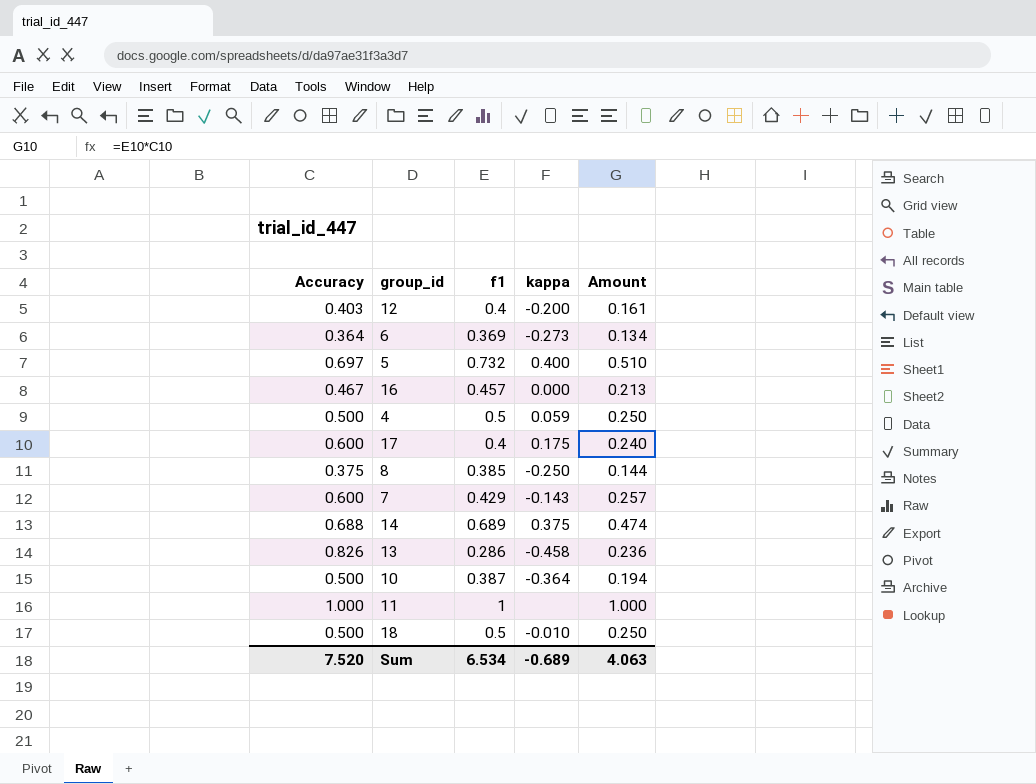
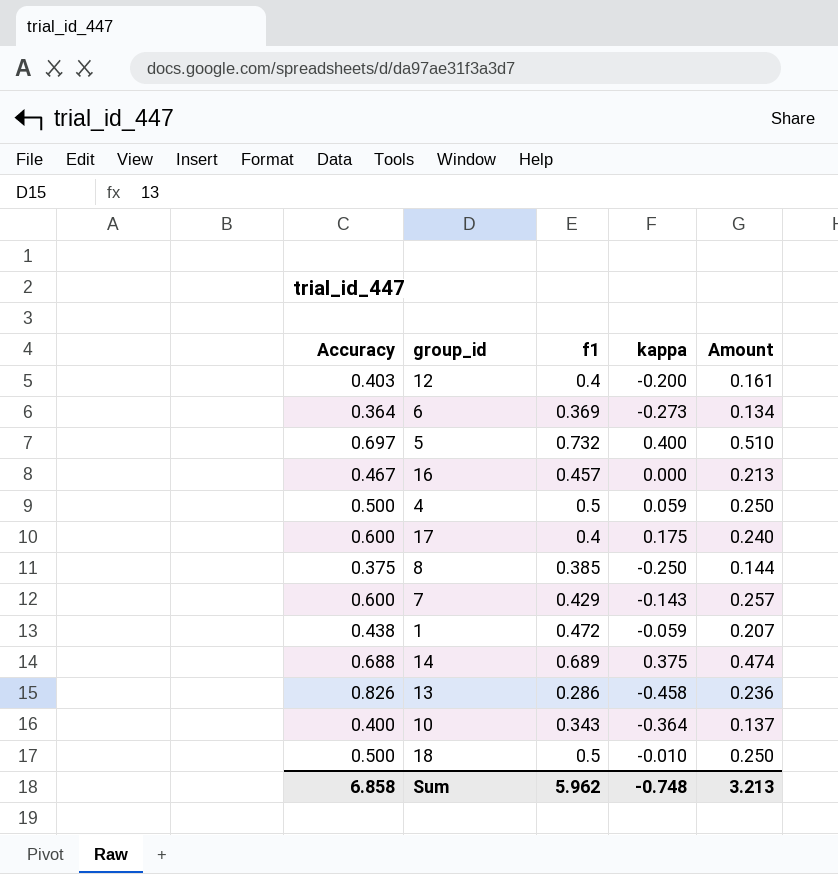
row 11: 1.000 | 1 | none | 1.000 -> none
row 1: none -> 0.438 | 0.472 | -0.059 | 0.207
10 | Accuracy: 0.500 -> 0.400
10 | f1: 0.387 -> 0.343
10 | Amount: 0.194 -> 0.137
Sum | Accuracy: 7.520 -> 6.858
Sum | f1: 6.534 -> 5.962
Sum | kappa: -0.689 -> -0.748
Sum | Amount: 4.063 -> 3.213

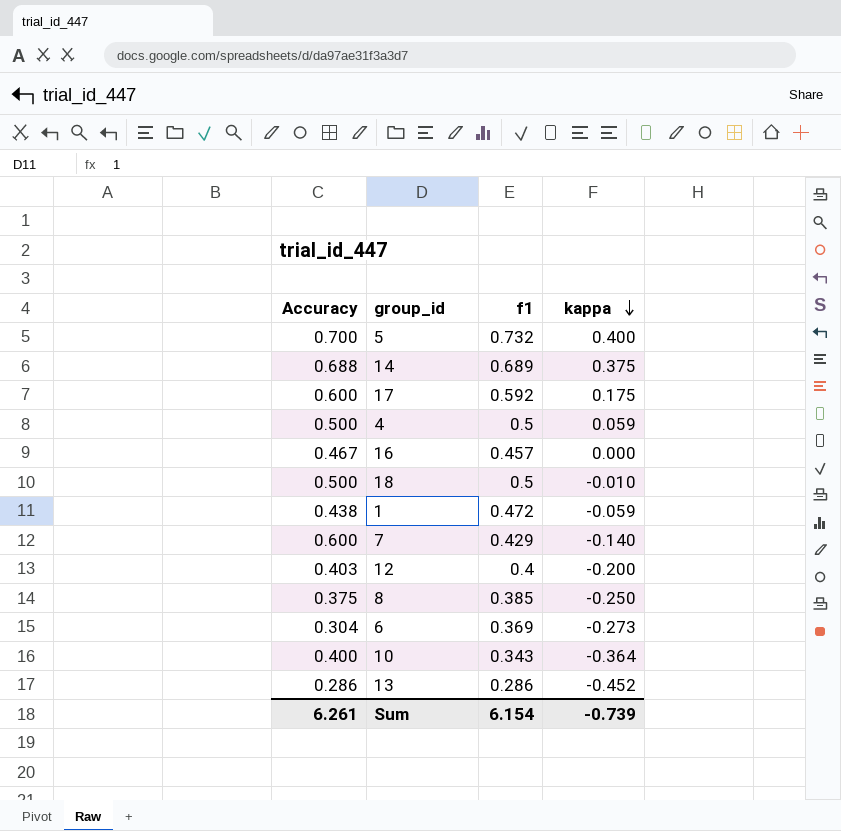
row order: none -> kappa descending
column Amount | formula: [Accuracy] * [f1] -> none
5 | Accuracy: 0.697 -> 0.700
17 | f1: 0.4 -> 0.592
7 | kappa: -0.143 -> -0.140
6 | Accuracy: 0.364 -> 0.304
13 | Accuracy: 0.826 -> 0.286
13 | kappa: -0.458 -> -0.452
Sum | Accuracy: 6.858 -> 6.261
Sum | f1: 5.962 -> 6.154
Sum | kappa: -0.748 -> -0.739

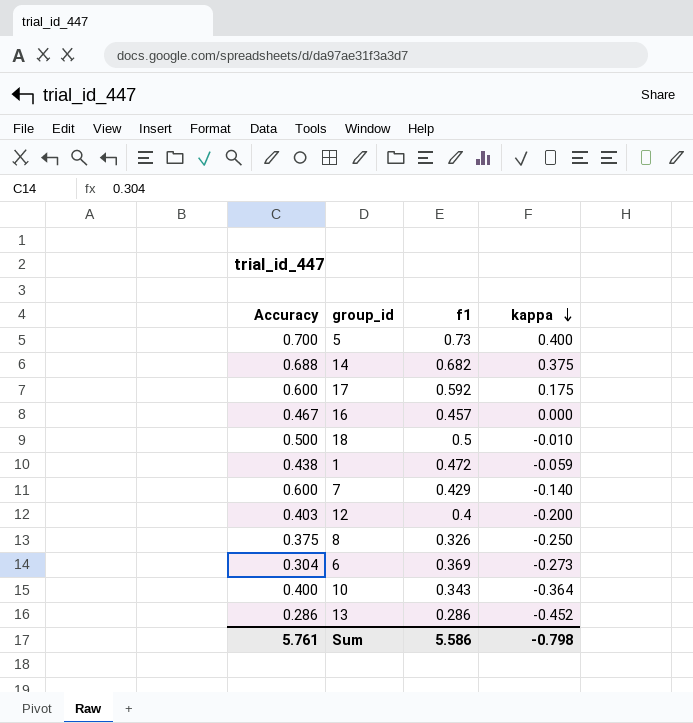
row 4: 0.500 | 0.5 | 0.059 -> none
5 | f1: 0.732 -> 0.73
14 | f1: 0.689 -> 0.682
8 | f1: 0.385 -> 0.326
Sum | Accuracy: 6.261 -> 5.761
Sum | f1: 6.154 -> 5.586
Sum | kappa: -0.739 -> -0.798

